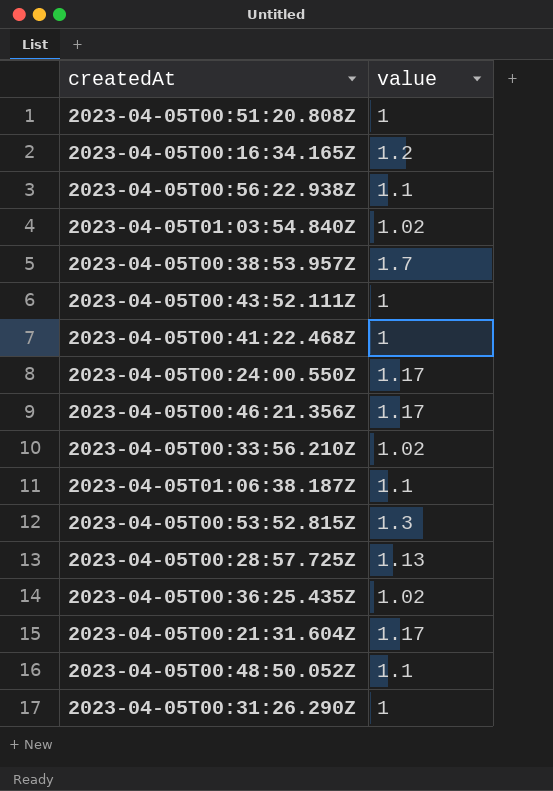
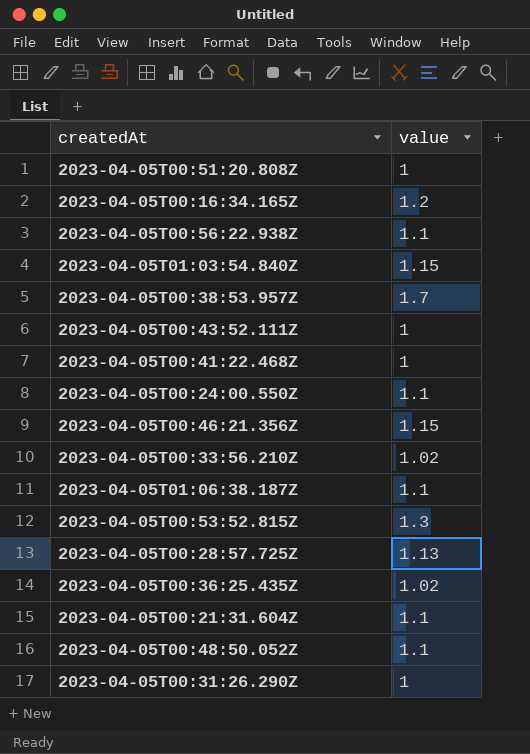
2023-04-05T01:03:54.840Z | value: 1.02 -> 1.15
2023-04-05T00:24:00.550Z | value: 1.17 -> 1.1
2023-04-05T00:46:21.356Z | value: 1.17 -> 1.15
2023-04-05T00:21:31.604Z | value: 1.17 -> 1.1

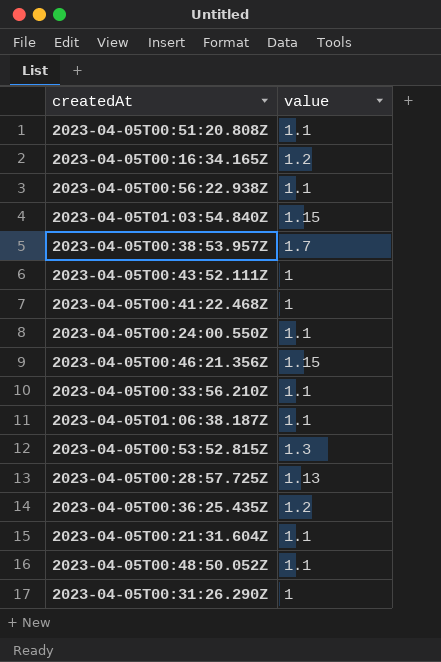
2023-04-05T00:51:20.808Z | value: 1 -> 1.1
2023-04-05T00:33:56.210Z | value: 1.02 -> 1.1
2023-04-05T00:36:25.435Z | value: 1.02 -> 1.2

